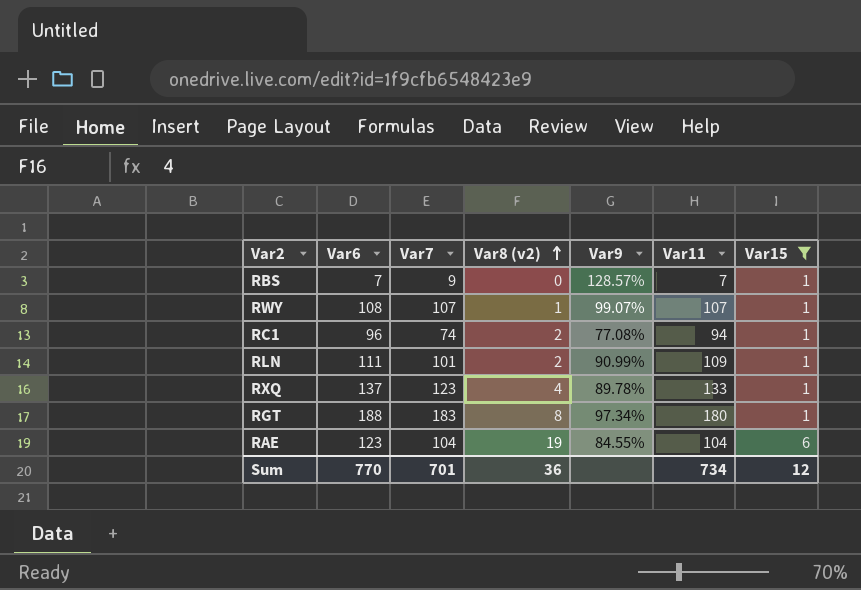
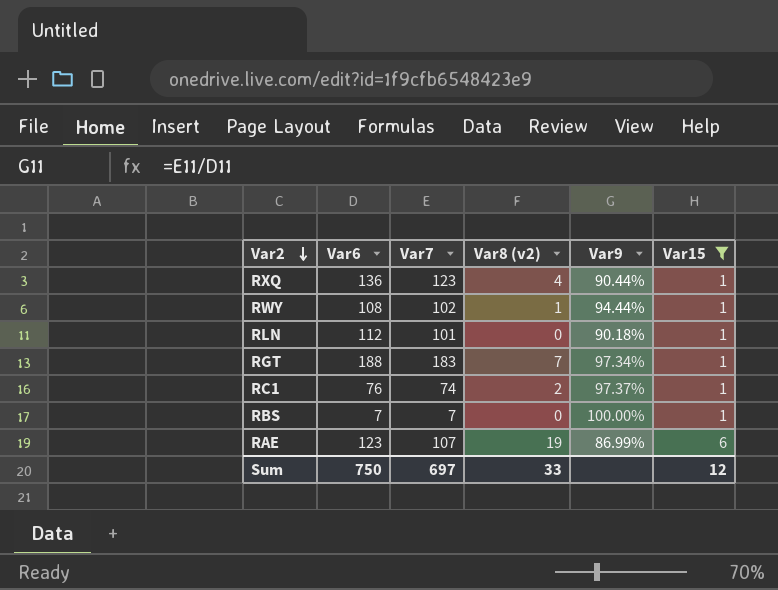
row order: Var8 (v2) ascending -> Var2 descending
column Var11 | formula: [Var6] - [Var8 (v2)] -> none
RXQ | Var6: 137 -> 136
RXQ | Var9: 89.78% -> 90.44%
RWY | Var7: 107 -> 102
RWY | Var9: 99.07% -> 94.44%
RLN | Var6: 111 -> 112
RLN | Var8 (v2): 2 -> 0
RLN | Var9: 90.99% -> 90.18%
RGT | Var8 (v2): 8 -> 7
RC1 | Var6: 96 -> 76
RC1 | Var9: 77.08% -> 97.37%
RBS | Var7: 9 -> 7
RBS | Var9: 128.57% -> 100.00%
RAE | Var7: 104 -> 107
RAE | Var9: 84.55% -> 86.99%
Sum | Var6: 770 -> 750
Sum | Var7: 701 -> 697
Sum | Var8 (v2): 36 -> 33

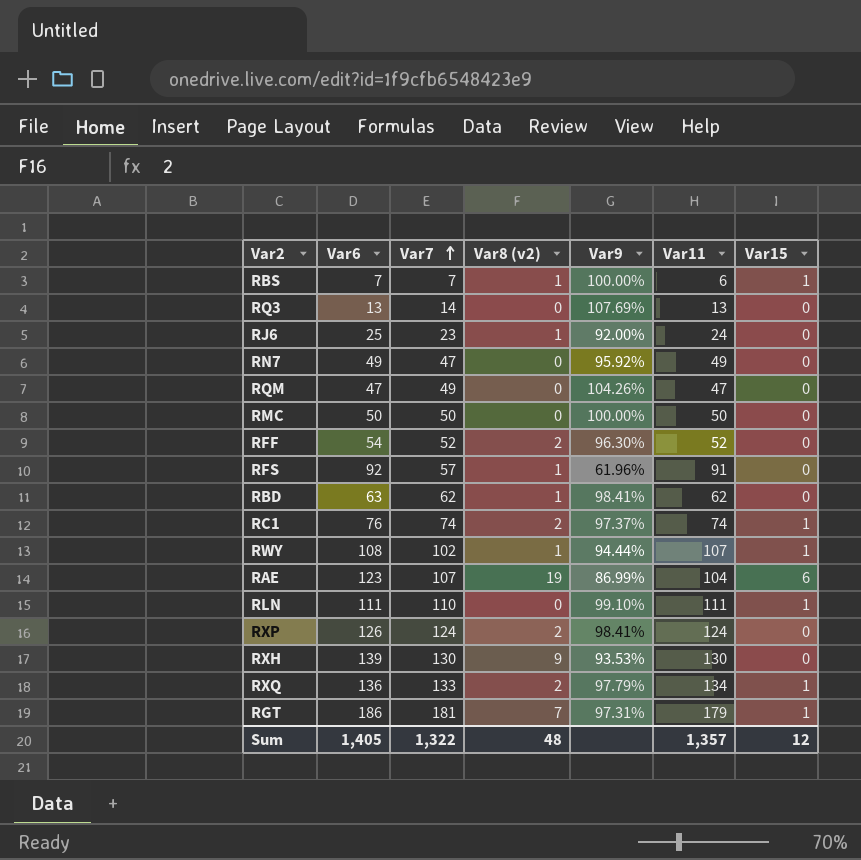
filter: Var15 != 0 -> none
row order: Var2 descending -> Var7 ascending
column Var11 | formula: none -> [Var6] - [Var8 (v2)]
RBS | Var8 (v2): 0 -> 1
RLN | Var6: 112 -> 111
RLN | Var7: 101 -> 110
RLN | Var9: 90.18% -> 99.10%
RXQ | Var7: 123 -> 133
RXQ | Var8 (v2): 4 -> 2
RXQ | Var9: 90.44% -> 97.79%
RGT | Var6: 188 -> 186
RGT | Var7: 183 -> 181
RGT | Var9: 97.34% -> 97.31%
Sum | Var6: 750 -> 1,405
Sum | Var7: 697 -> 1,322
Sum | Var8 (v2): 33 -> 48

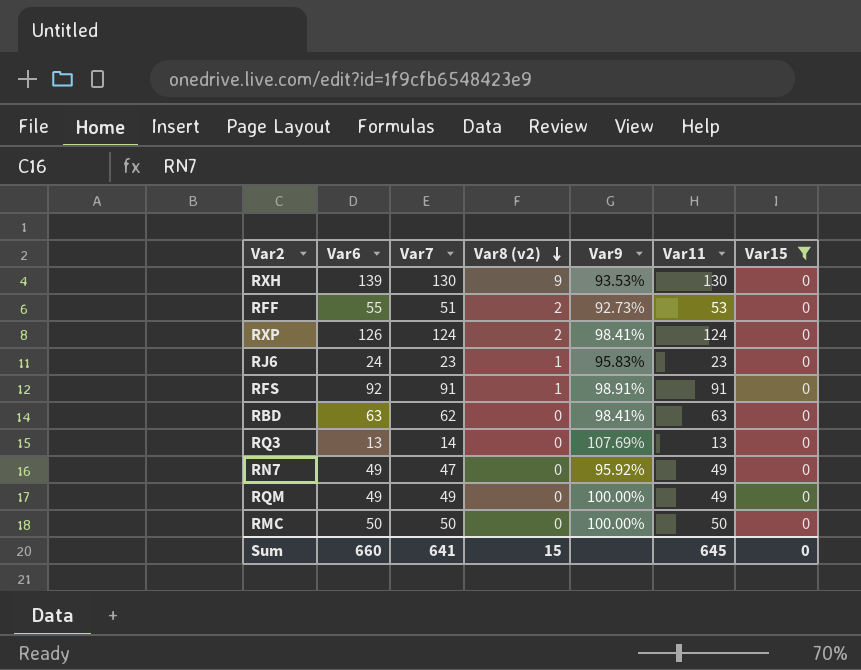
filter: none -> Var15 = 0
row order: Var7 ascending -> Var8 (v2) descending
RFF | Var6: 54 -> 55
RFF | Var7: 52 -> 51
RFF | Var9: 96.30% -> 92.73%
RFF | Var11: 52 -> 53
RJ6 | Var6: 25 -> 24
RJ6 | Var9: 92.00% -> 95.83%
RJ6 | Var11: 24 -> 23
RFS | Var7: 57 -> 91
RFS | Var9: 61.96% -> 98.91%
RBD | Var8 (v2): 1 -> 0
RBD | Var11: 62 -> 63
RQM | Var6: 47 -> 49
RQM | Var9: 104.26% -> 100.00%
RQM | Var11: 47 -> 49
Sum | Var6: 1,405 -> 660
Sum | Var7: 1,322 -> 641
Sum | Var8 (v2): 48 -> 15
Sum | Var11: 1,357 -> 645
Sum | Var15: 12 -> 0

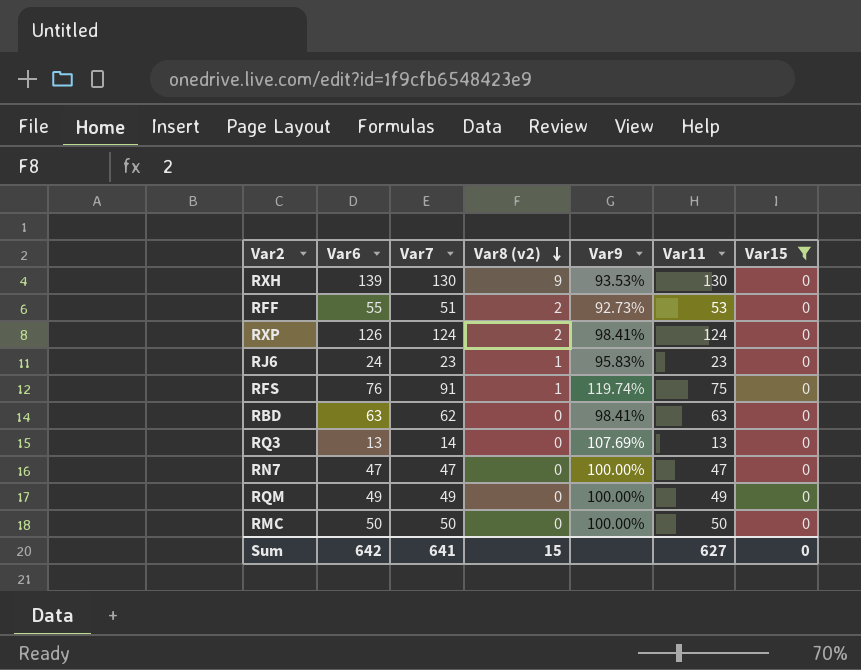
RFS | Var6: 92 -> 76
RFS | Var9: 98.91% -> 119.74%
RFS | Var11: 91 -> 75
RN7 | Var6: 49 -> 47
RN7 | Var9: 95.92% -> 100.00%
RN7 | Var11: 49 -> 47
Sum | Var6: 660 -> 642
Sum | Var11: 645 -> 627

